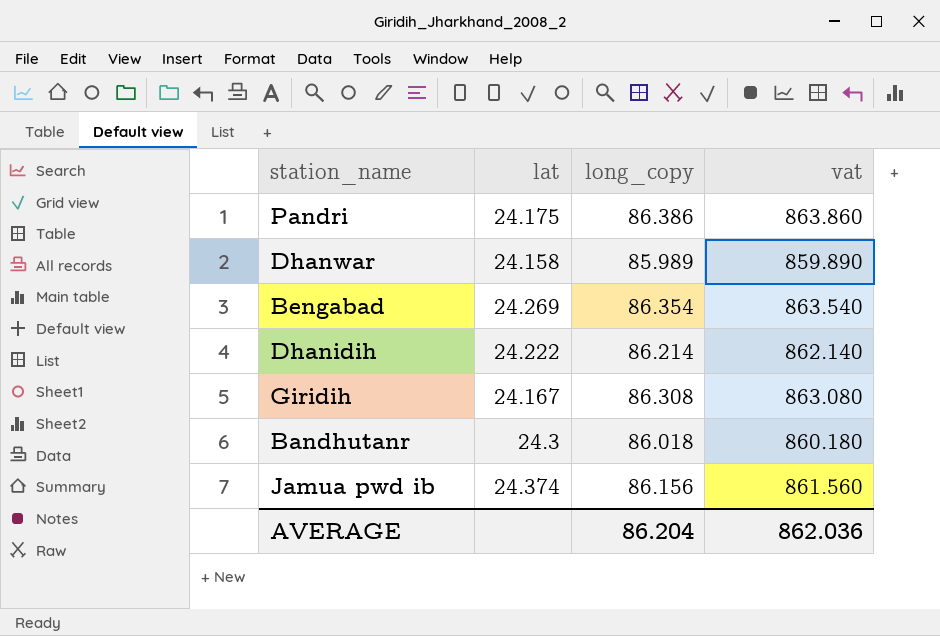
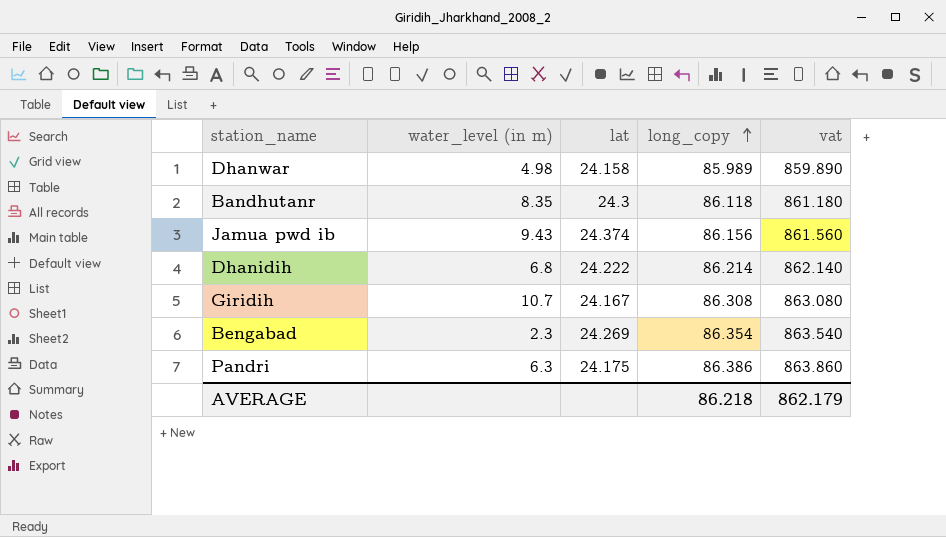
row order: none -> long_copy ascending
column water_level (in m) | position: none -> 2
Bandhutanr | long_copy: 86.018 -> 86.118
Bandhutanr | vat: 860.180 -> 861.180
AVERAGE | long_copy: 86.204 -> 86.218
AVERAGE | vat: 862.036 -> 862.179

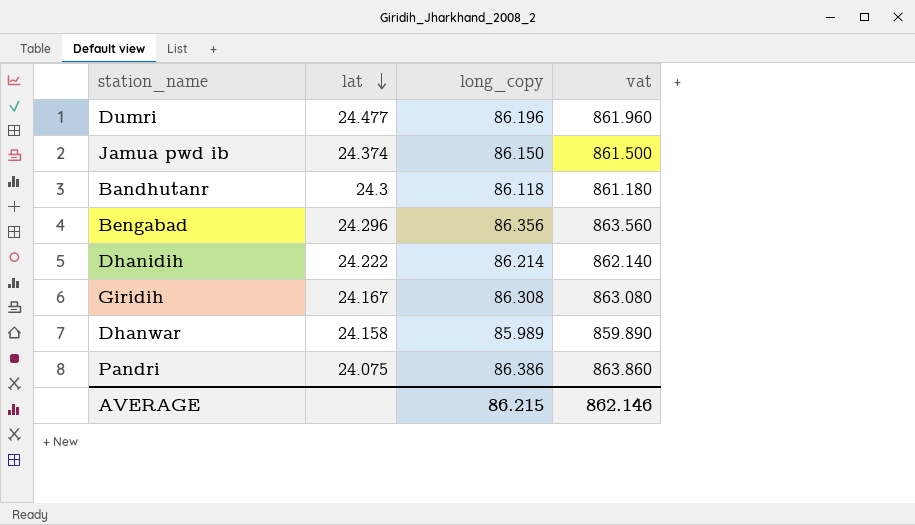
row order: long_copy ascending -> lat descending
column water_level (in m) | position: 2 -> none
row Dumri: none -> 24.477 | 86.196 | 861.960
Jamua pwd ib | long_copy: 86.156 -> 86.150
Jamua pwd ib | vat: 861.560 -> 861.500
Bengabad | lat: 24.269 -> 24.296
Bengabad | long_copy: 86.354 -> 86.356
Bengabad | vat: 863.540 -> 863.560
Pandri | lat: 24.175 -> 24.075
AVERAGE | long_copy: 86.218 -> 86.215
AVERAGE | vat: 862.179 -> 862.146

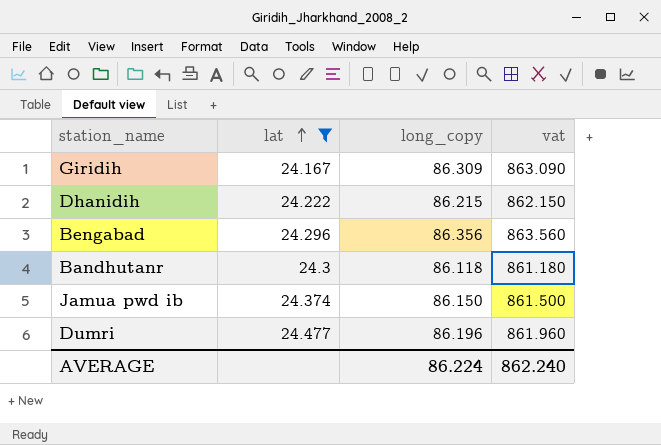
filter: none -> lat >= 24.167
row order: lat descending -> lat ascending
Giridih | long_copy: 86.308 -> 86.309
Giridih | vat: 863.080 -> 863.090
Dhanidih | long_copy: 86.214 -> 86.215
Dhanidih | vat: 862.140 -> 862.150
AVERAGE | long_copy: 86.215 -> 86.224
AVERAGE | vat: 862.146 -> 862.240

